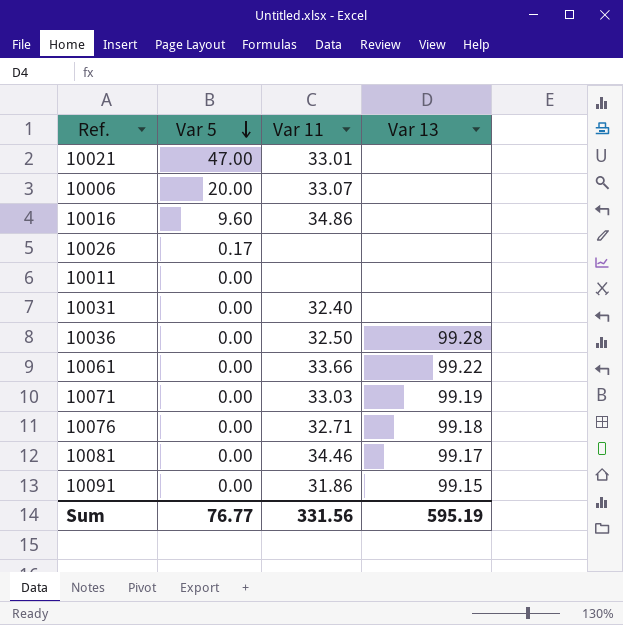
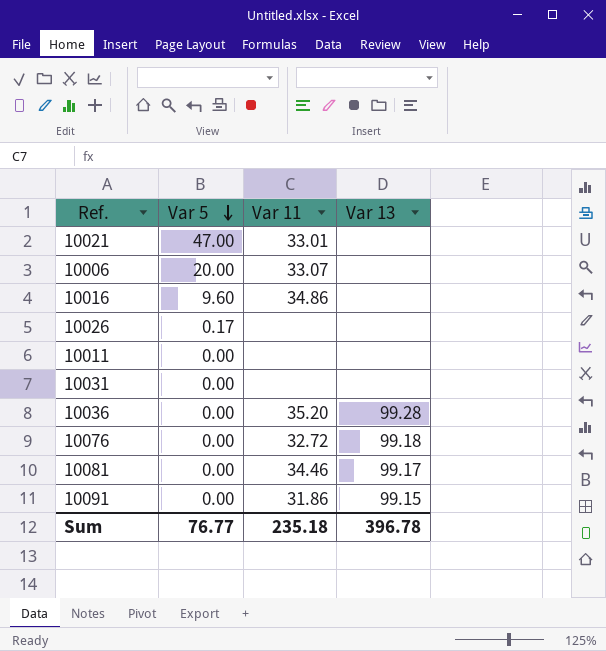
row 10061: 0.00 | 33.66 | 99.22 -> none
row 10071: 0.00 | 33.03 | 99.19 -> none
10031 | Var 11: 32.40 -> none
10036 | Var 11: 32.50 -> 35.20
10076 | Var 11: 32.71 -> 32.72
Sum | Var 11: 331.56 -> 235.18
Sum | Var 13: 595.19 -> 396.78

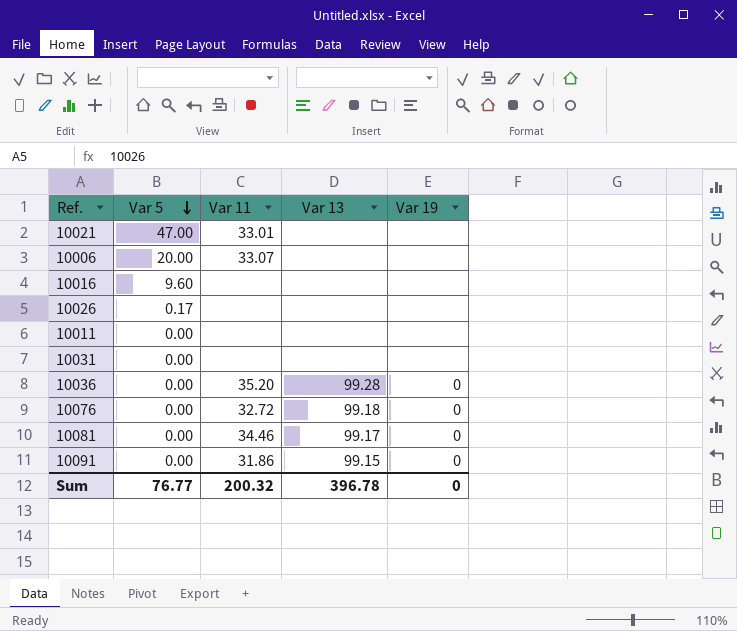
column Var 19 | position: none -> 5
10016 | Var 11: 34.86 -> none
Sum | Var 11: 235.18 -> 200.32

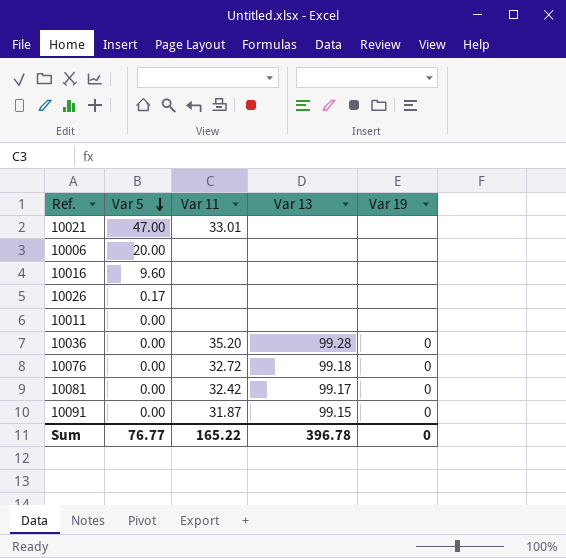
row 10031: 0.00 | none | none | none -> none
10006 | Var 11: 33.07 -> none
10081 | Var 11: 34.46 -> 32.42
10091 | Var 11: 31.86 -> 31.87
Sum | Var 11: 200.32 -> 165.22

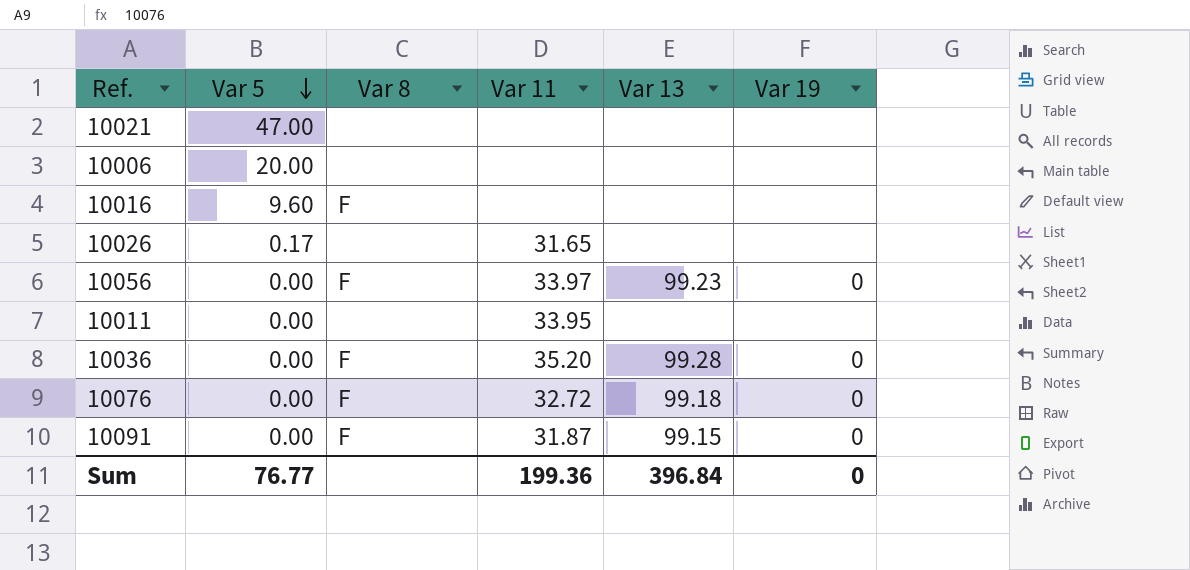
column Var 8 | position: none -> 3
row 10081: 0.00 | 32.42 | 99.17 | 0 -> none
10021 | Var 11: 33.01 -> none
10026 | Var 11: none -> 31.65
row 10056: none -> 0.00 | F | 33.97 | 99.23 | 0
10011 | Var 11: none -> 33.95
Sum | Var 11: 165.22 -> 199.36
Sum | Var 13: 396.78 -> 396.84

